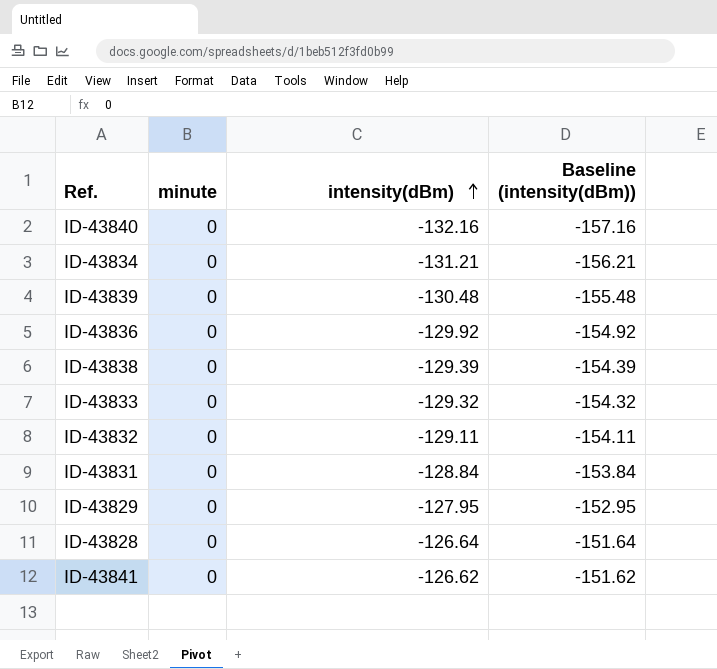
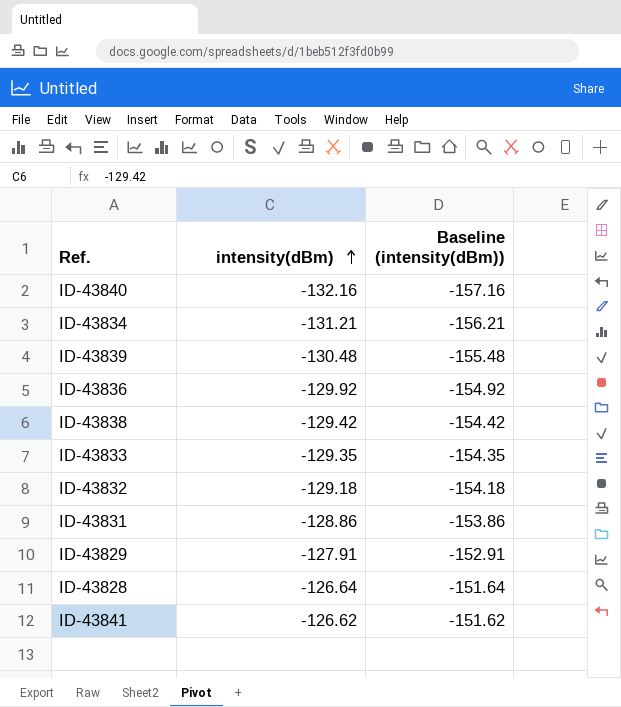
column minute | position: 2 -> none
ID-43838 | intensity(dBm): -129.39 -> -129.42
ID-43838 | Baseline (intensity(dBm)): -154.39 -> -154.42
ID-43833 | intensity(dBm): -129.32 -> -129.35
ID-43833 | Baseline (intensity(dBm)): -154.32 -> -154.35
ID-43832 | intensity(dBm): -129.11 -> -129.18
ID-43832 | Baseline (intensity(dBm)): -154.11 -> -154.18
ID-43831 | intensity(dBm): -128.84 -> -128.86
ID-43831 | Baseline (intensity(dBm)): -153.84 -> -153.86
ID-43829 | intensity(dBm): -127.95 -> -127.91
ID-43829 | Baseline (intensity(dBm)): -152.95 -> -152.91

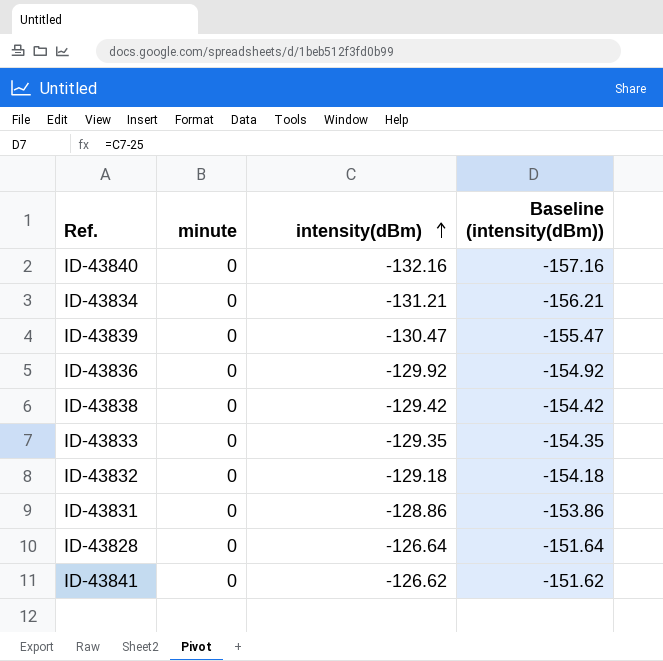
column minute | position: none -> 2
row ID-43829: -127.91 | -152.91 -> none
ID-43839 | intensity(dBm): -130.48 -> -130.47
ID-43839 | Baseline (intensity(dBm)): -155.48 -> -155.47

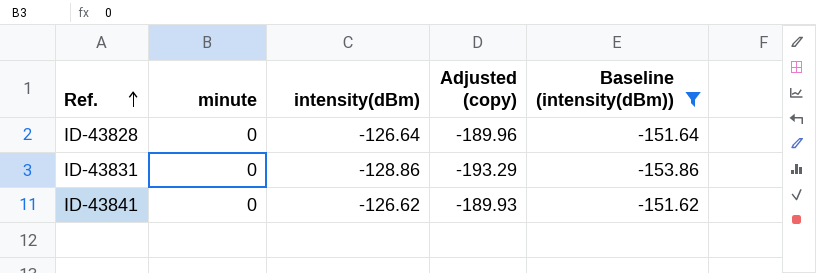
filter: none -> Baseline (intensity(dBm)) >= -153.86
row order: intensity(dBm) ascending -> Ref. ascending
column Adjusted (copy) | formula: none -> [intensity(dBm)] * 1.5

